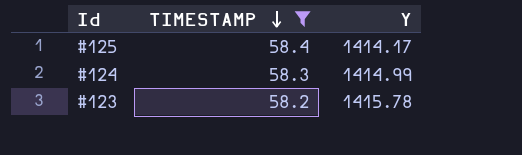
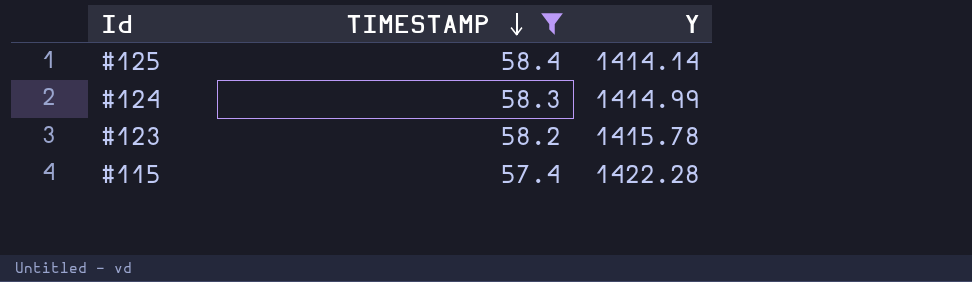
#125 | Y: 1414.17 -> 1414.14
row #115: none -> 57.4 | 1422.28

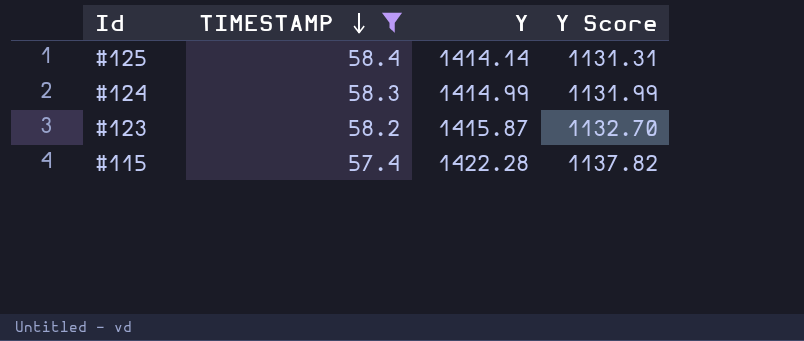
column Y Score | formula: none -> [Y] * 0.8
#123 | Y: 1415.78 -> 1415.87

